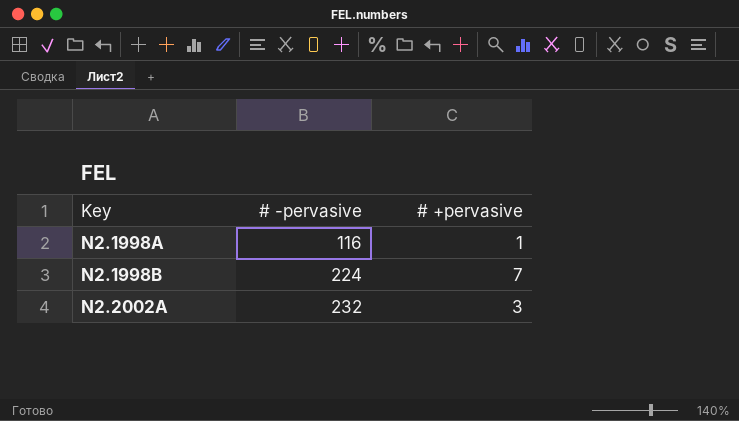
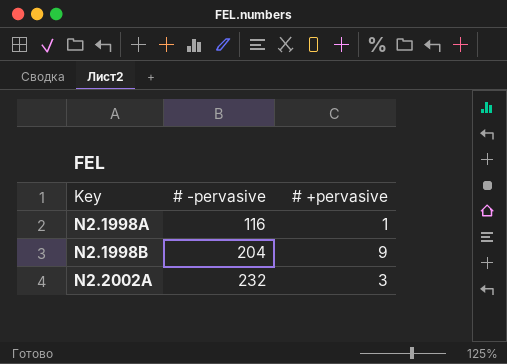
N2.1998B | # -pervasive: 224 -> 204
N2.1998B | # +pervasive: 7 -> 9

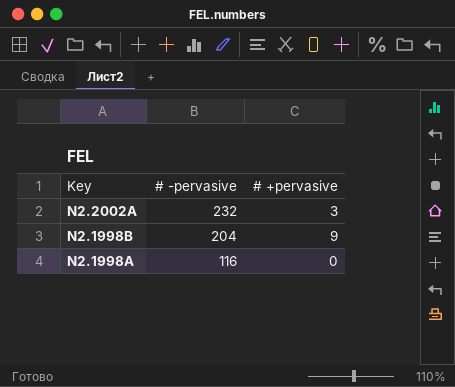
row order: Key ascending -> Key descending
N2.1998A | # +pervasive: 1 -> 0

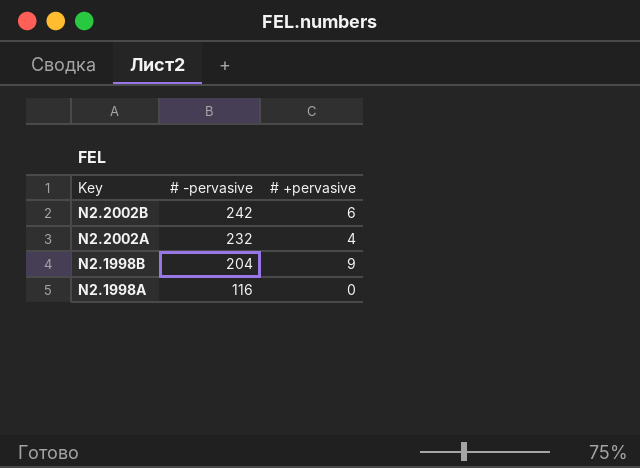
row N2.2002B: none -> 242 | 6
N2.2002A | # +pervasive: 3 -> 4

